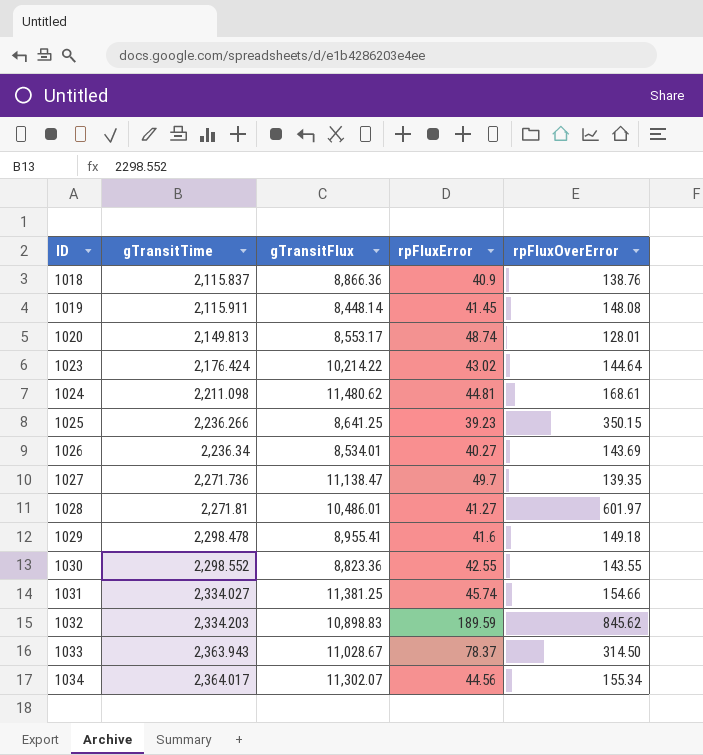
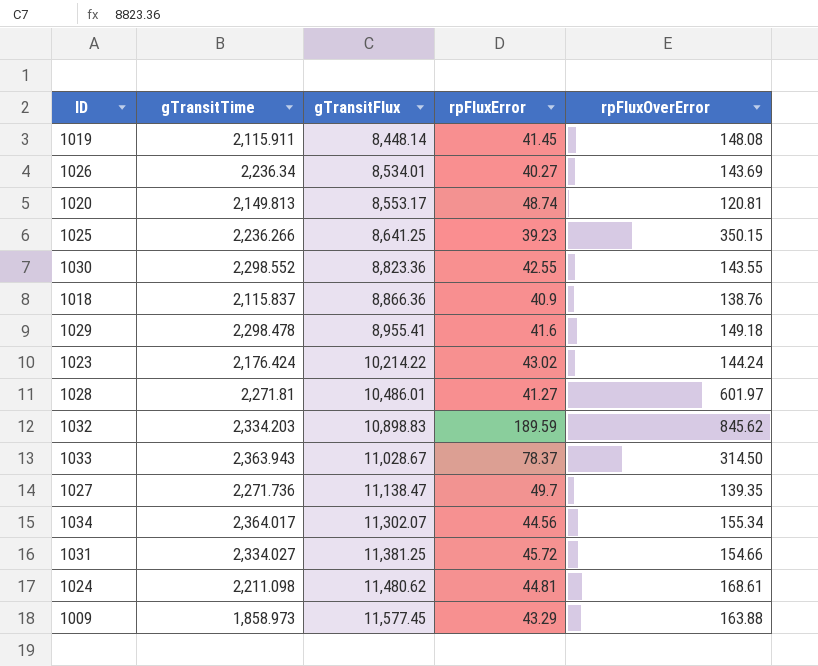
row order: ID ascending -> gTransitFlux ascending
1020 | rpFluxOverError: 128.01 -> 120.81
1023 | rpFluxOverError: 144.64 -> 144.24
1031 | rpFluxError: 45.74 -> 45.72
row 1009: none -> 1,858.973 | 11,577.45 | 43.29 | 163.88

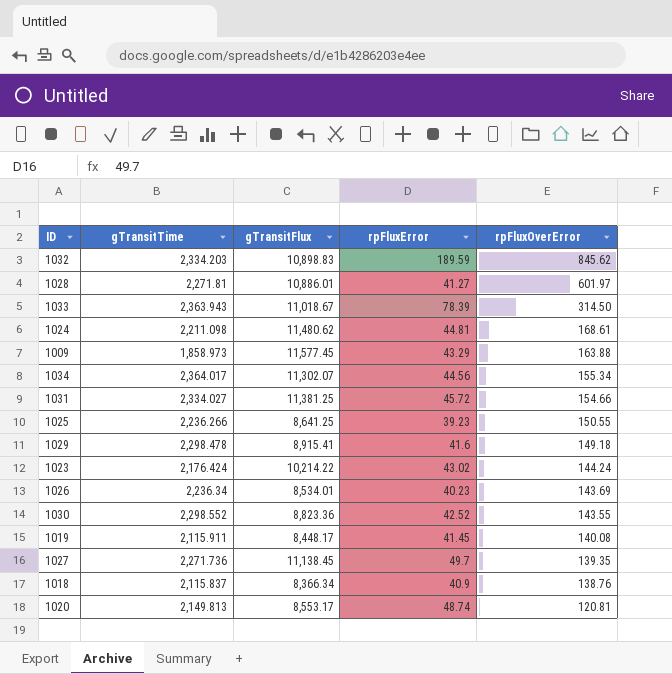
row order: gTransitFlux ascending -> rpFluxOverError descending
1028 | gTransitFlux: 10,486.01 -> 10,886.01
1033 | gTransitFlux: 11,028.67 -> 11,018.67
1033 | rpFluxError: 78.37 -> 78.39
1025 | rpFluxOverError: 350.15 -> 150.55
1029 | gTransitFlux: 8,955.41 -> 8,915.41
1026 | rpFluxError: 40.27 -> 40.23
1030 | rpFluxError: 42.55 -> 42.52
1019 | gTransitFlux: 8,448.14 -> 8,448.17
1019 | rpFluxOverError: 148.08 -> 140.08
1027 | gTransitFlux: 11,138.47 -> 11,138.45
1018 | gTransitFlux: 8,866.36 -> 8,366.34

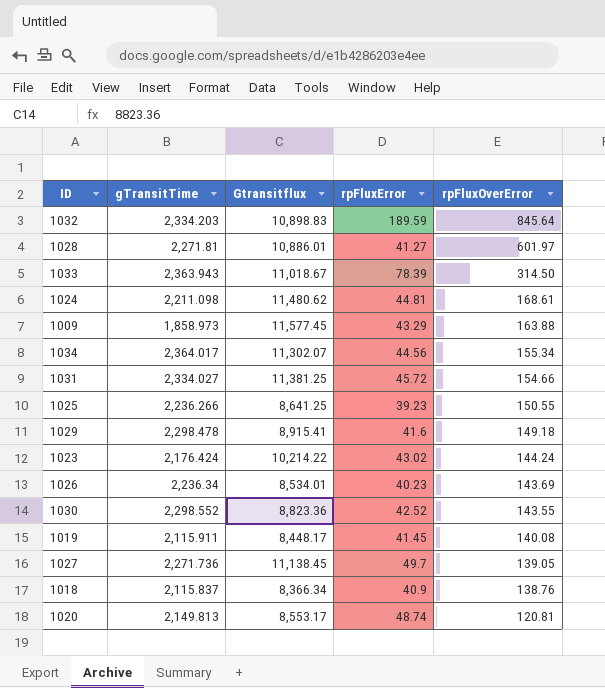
column name: gTransitFlux -> Gtransitflux
1032 | rpFluxOverError: 845.62 -> 845.64
1027 | rpFluxOverError: 139.35 -> 139.05

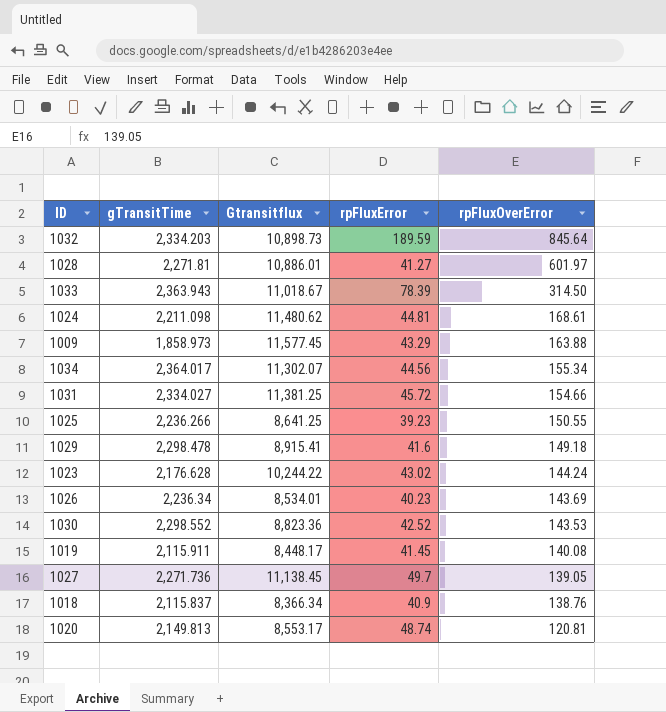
1032 | Gtransitflux: 10,898.83 -> 10,898.73
1023 | gTransitTime: 2,176.424 -> 2,176.628
1023 | Gtransitflux: 10,214.22 -> 10,244.22
1030 | rpFluxOverError: 143.55 -> 143.53

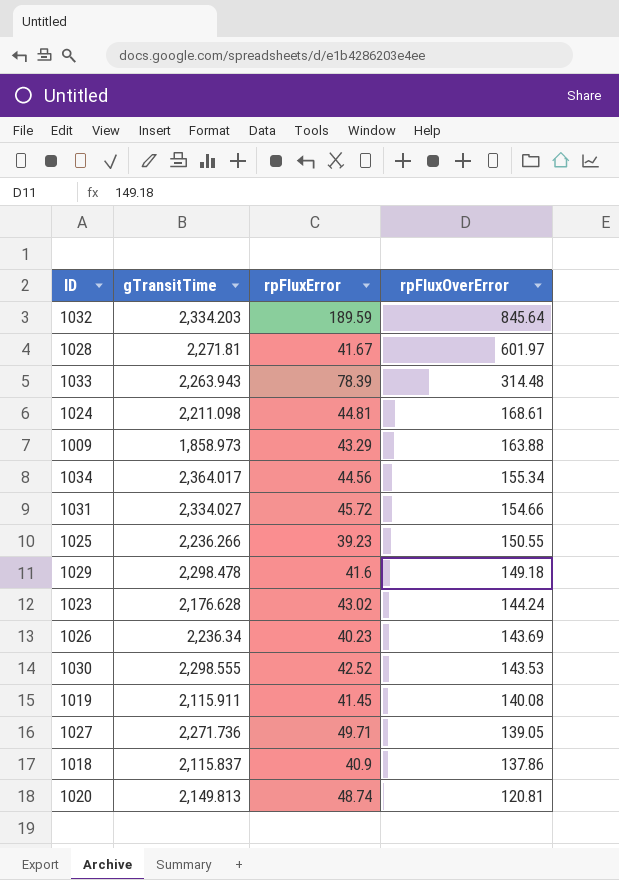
column Gtransitflux | position: 3 -> none
1028 | rpFluxError: 41.27 -> 41.67
1033 | gTransitTime: 2,363.943 -> 2,263.943
1033 | rpFluxOverError: 314.50 -> 314.48
1030 | gTransitTime: 2,298.552 -> 2,298.555
1027 | rpFluxError: 49.7 -> 49.71
1018 | rpFluxOverError: 138.76 -> 137.86

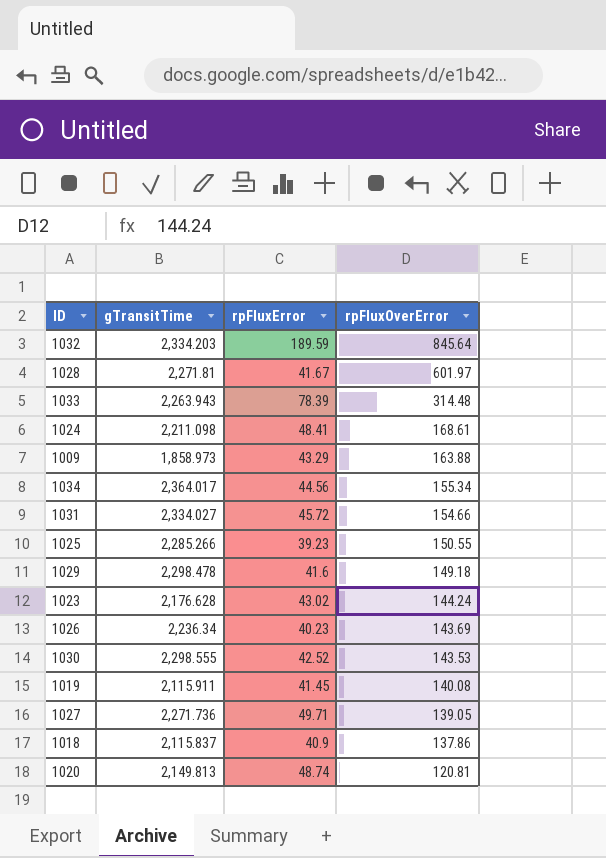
1024 | rpFluxError: 44.81 -> 48.41
1025 | gTransitTime: 2,236.266 -> 2,285.266

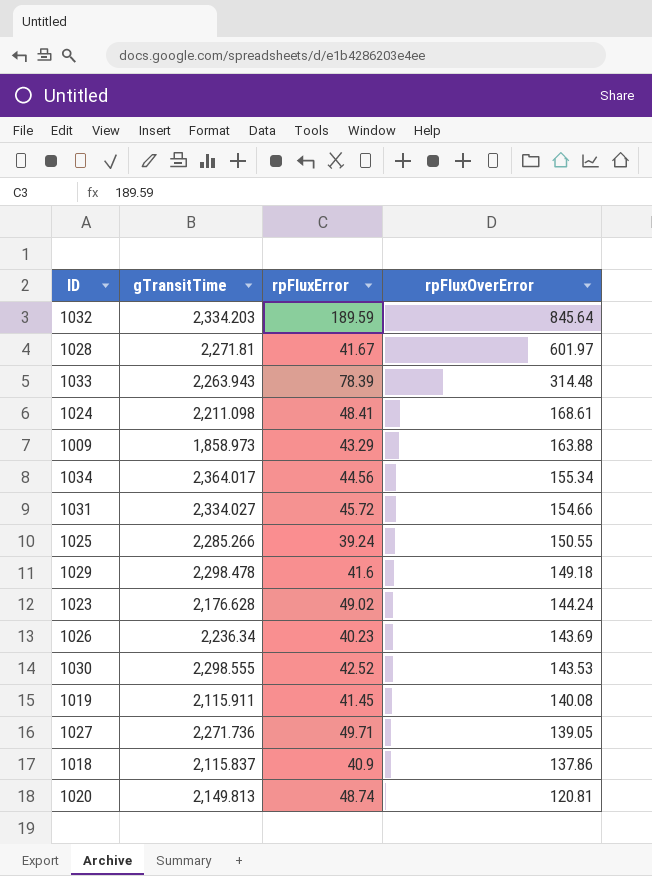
1025 | rpFluxError: 39.23 -> 39.24
1023 | rpFluxError: 43.02 -> 49.02

